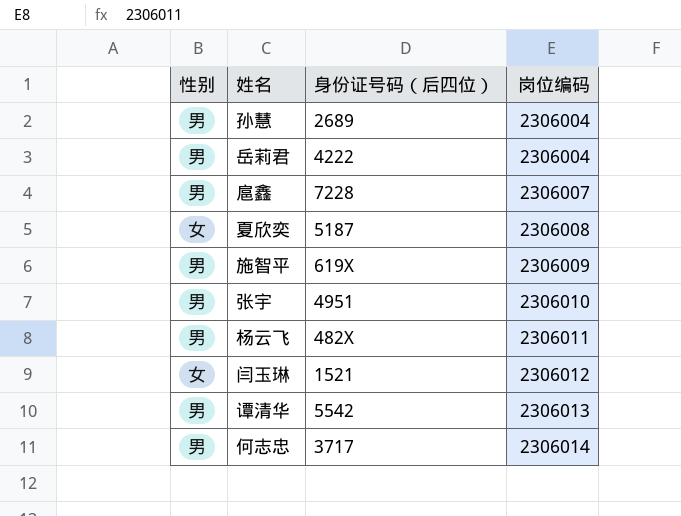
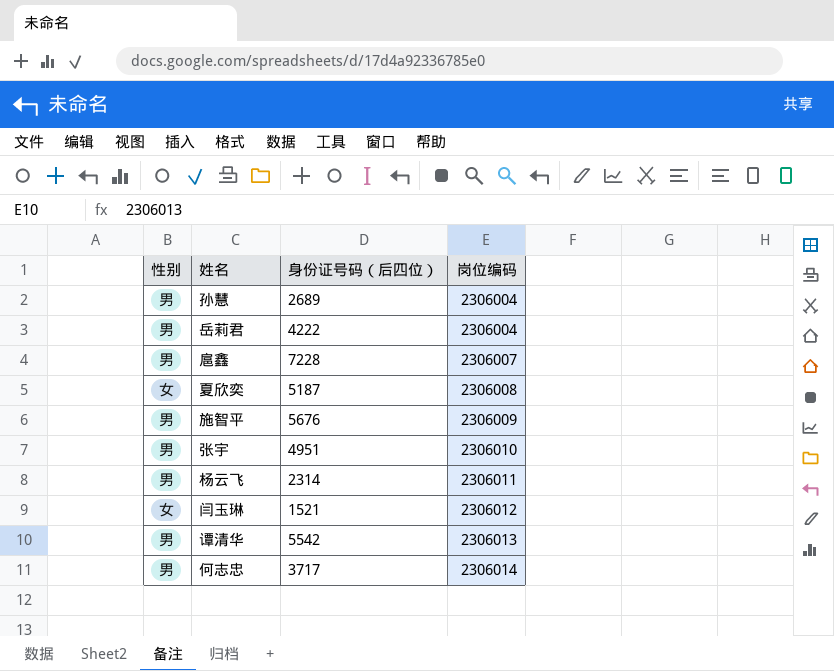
施智平 | 身份证号码（后四位）: 619X -> 5676
杨云飞 | 身份证号码（后四位）: 482X -> 2314

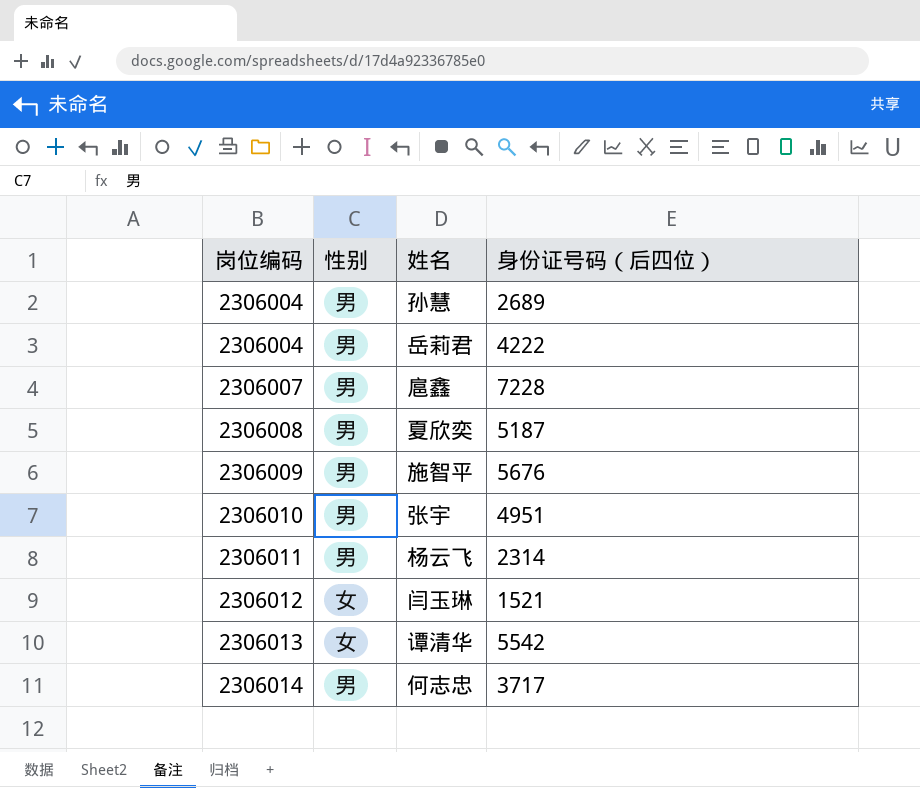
column 岗位编码 | position: 4 -> 1
夏欣奕 | 性别: 女 -> 男
谭清华 | 性别: 男 -> 女

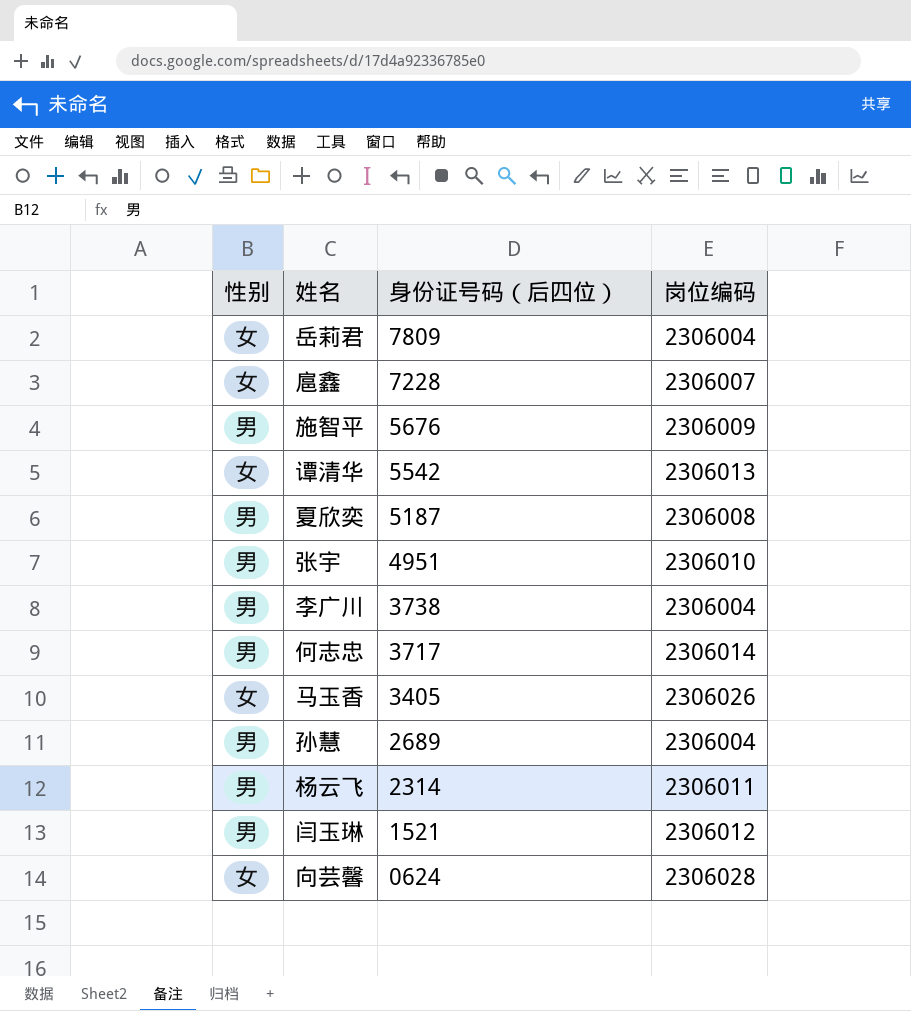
row order: 岗位编码 ascending -> 身份证号码（后四位） descending
column 岗位编码 | position: 1 -> 4
岳莉君 | 性别: 男 -> 女
岳莉君 | 身份证号码（后四位）: 4222 -> 7809
扈鑫 | 性别: 男 -> 女
row 李广川: none -> 男 | 3738 | 2306004
row 马玉香: none -> 女 | 3405 | 2306026
闫玉琳 | 性别: 女 -> 男
row 向芸馨: none -> 女 | 0624 | 2306028

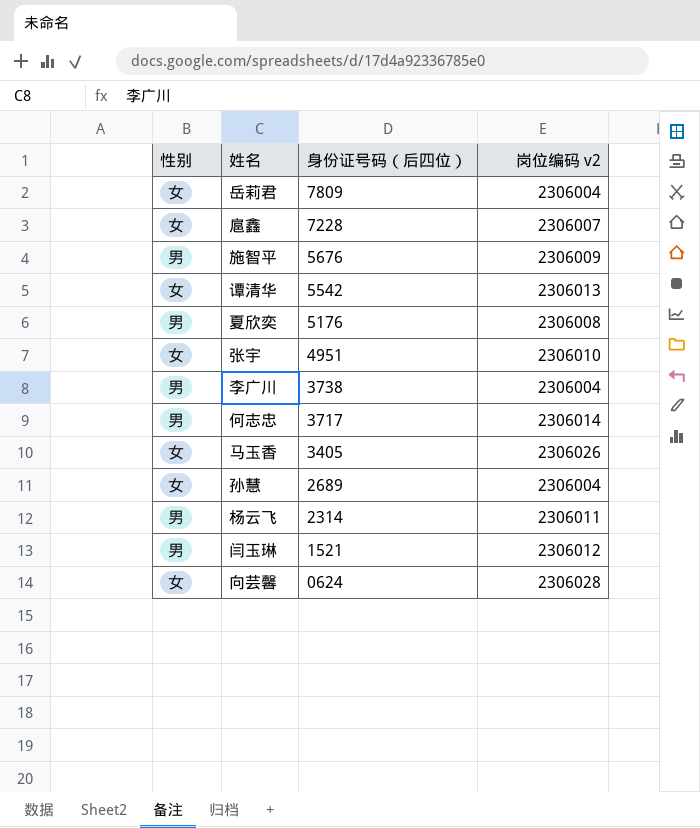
column name: 岗位编码 -> 岗位编码 v2
夏欣奕 | 身份证号码（后四位）: 5187 -> 5176
张宇 | 性别: 男 -> 女
孙慧 | 性别: 男 -> 女

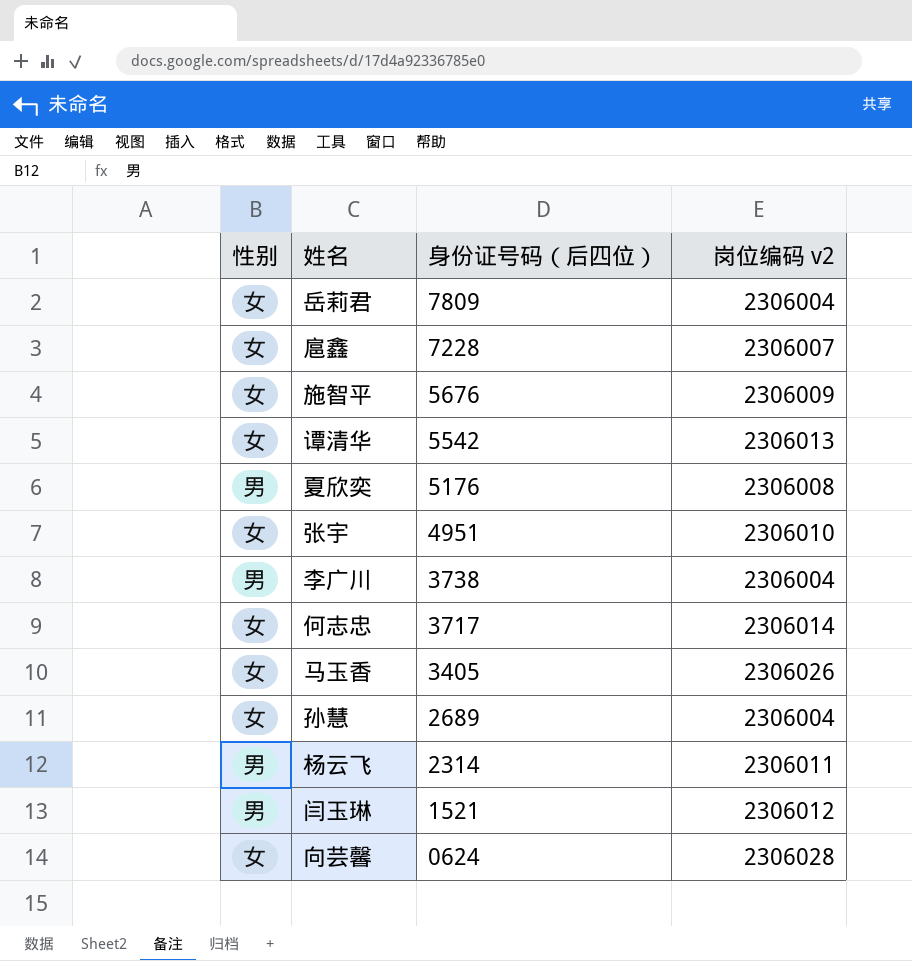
施智平 | 性别: 男 -> 女
何志忠 | 性别: 男 -> 女

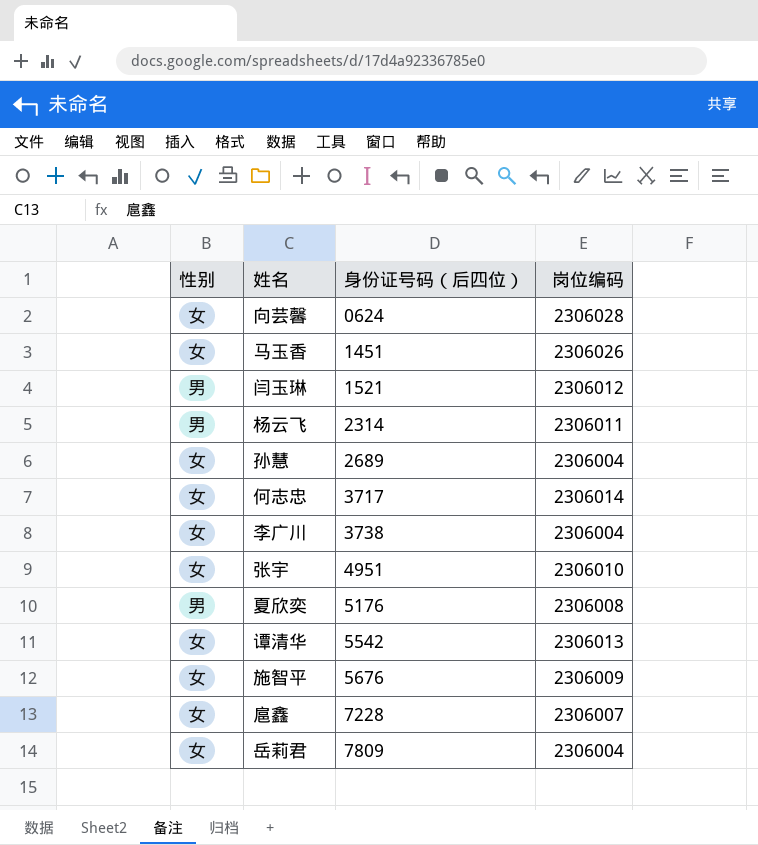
row order: 身份证号码（后四位） descending -> 身份证号码（后四位） ascending
column name: 岗位编码 v2 -> 岗位编码
马玉香 | 身份证号码（后四位）: 3405 -> 1451
李广川 | 性别: 男 -> 女

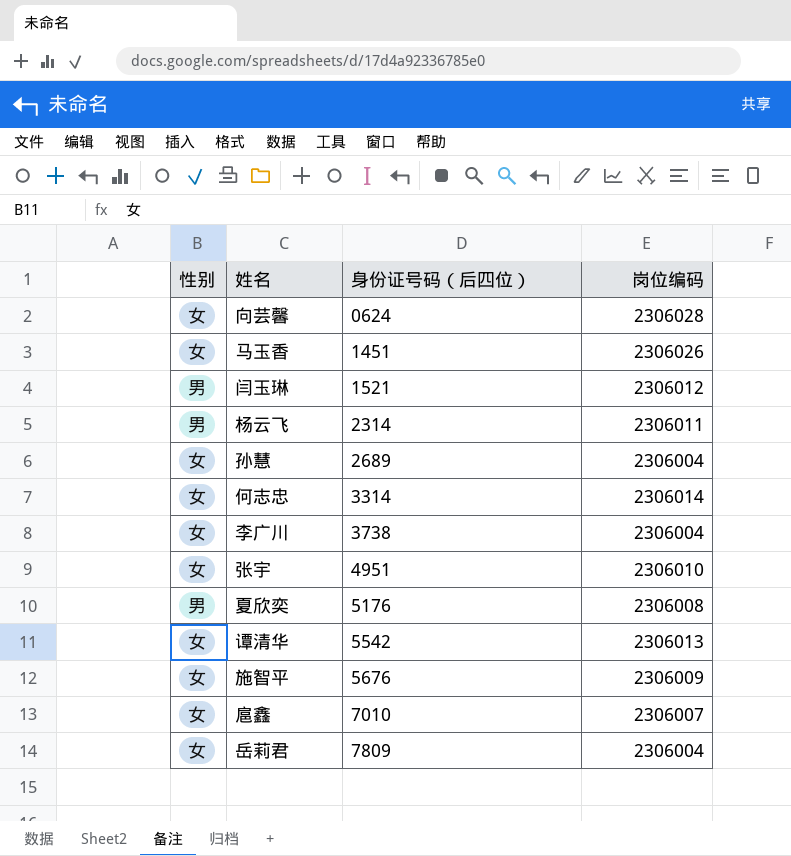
何志忠 | 身份证号码（后四位）: 3717 -> 3314
扈鑫 | 身份证号码（后四位）: 7228 -> 7010

